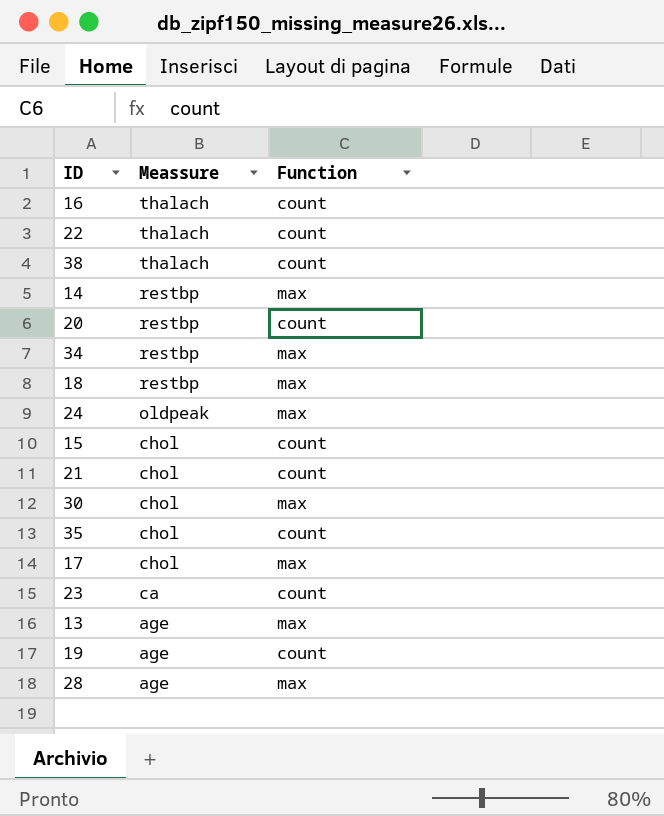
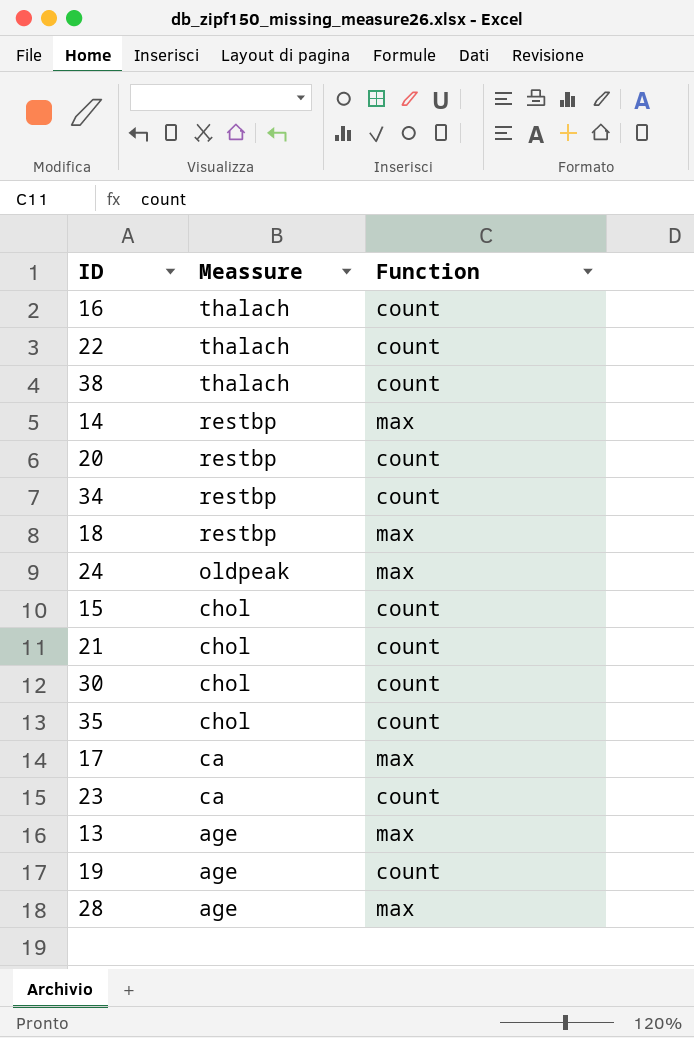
34 | Function: max -> count
30 | Function: max -> count
17 | Meassure: chol -> ca

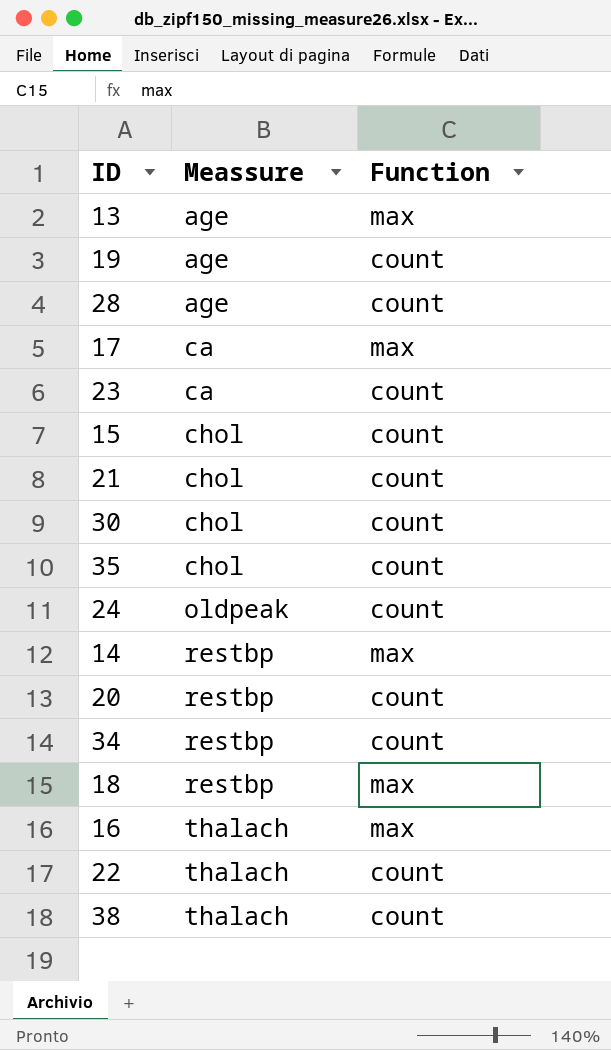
row order: Meassure descending -> Meassure ascending
28 | Function: max -> count
24 | Function: max -> count
16 | Function: count -> max

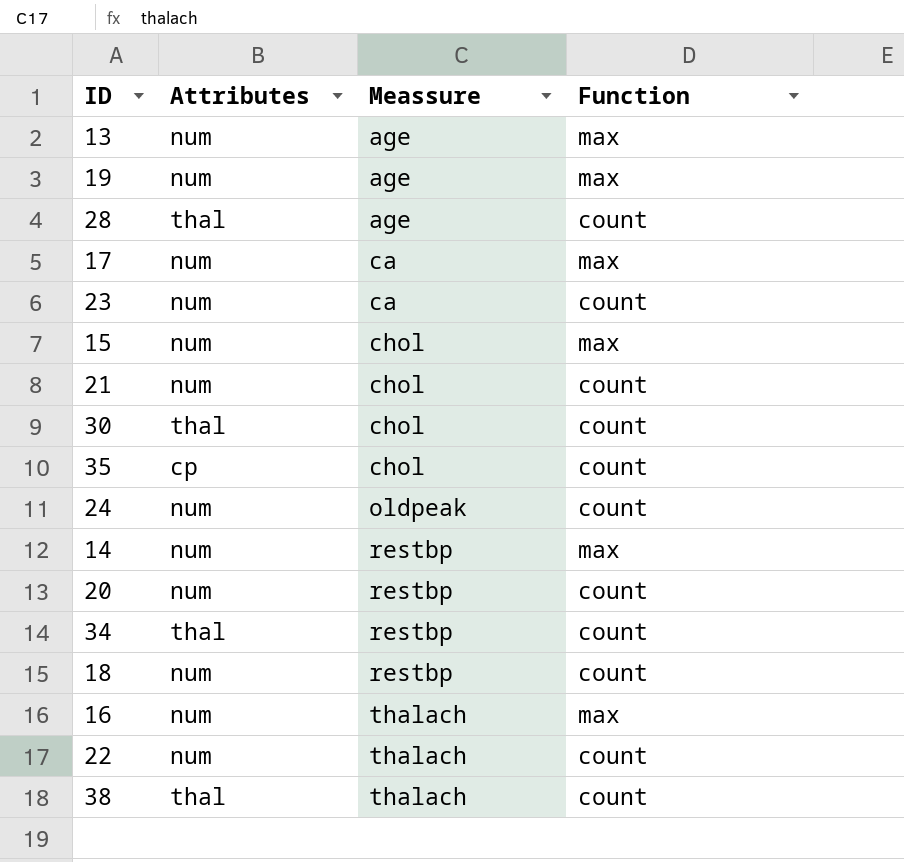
column Attributes | position: none -> 2
19 | Function: count -> max
15 | Function: count -> max
18 | Function: max -> count

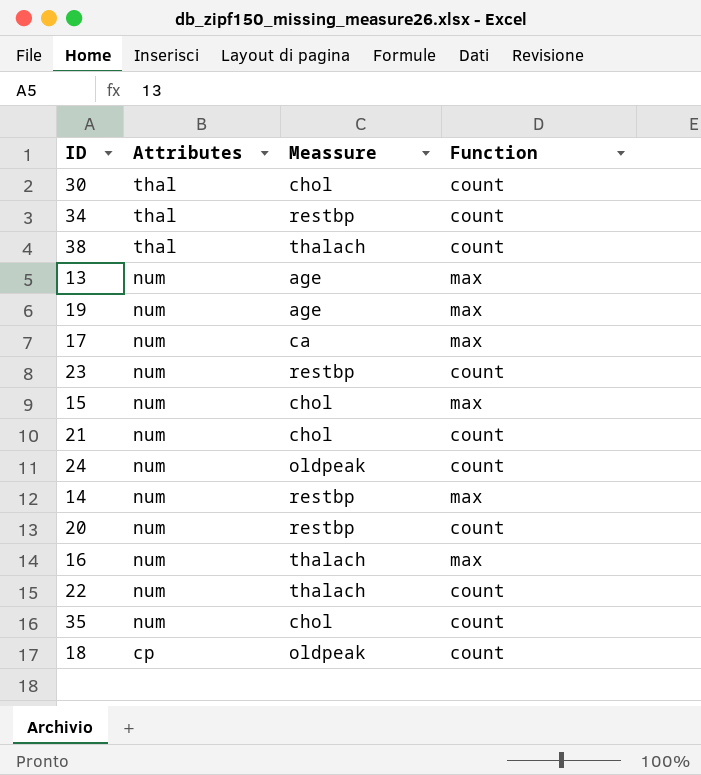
row order: Meassure ascending -> Attributes descending
row 28: thal | age | count -> none
23 | Meassure: ca -> restbp
35 | Attributes: cp -> num
18 | Attributes: num -> cp
18 | Meassure: restbp -> oldpeak

